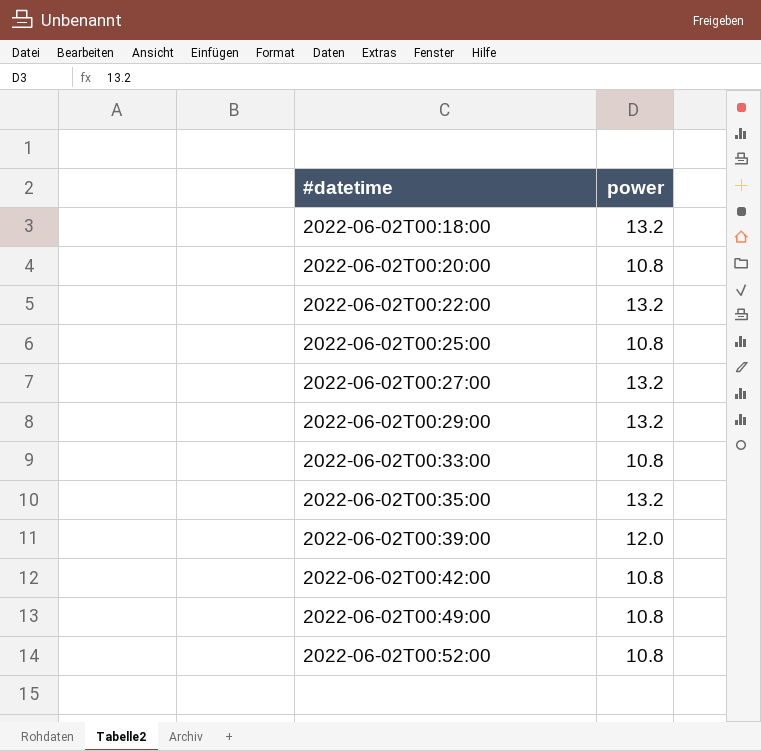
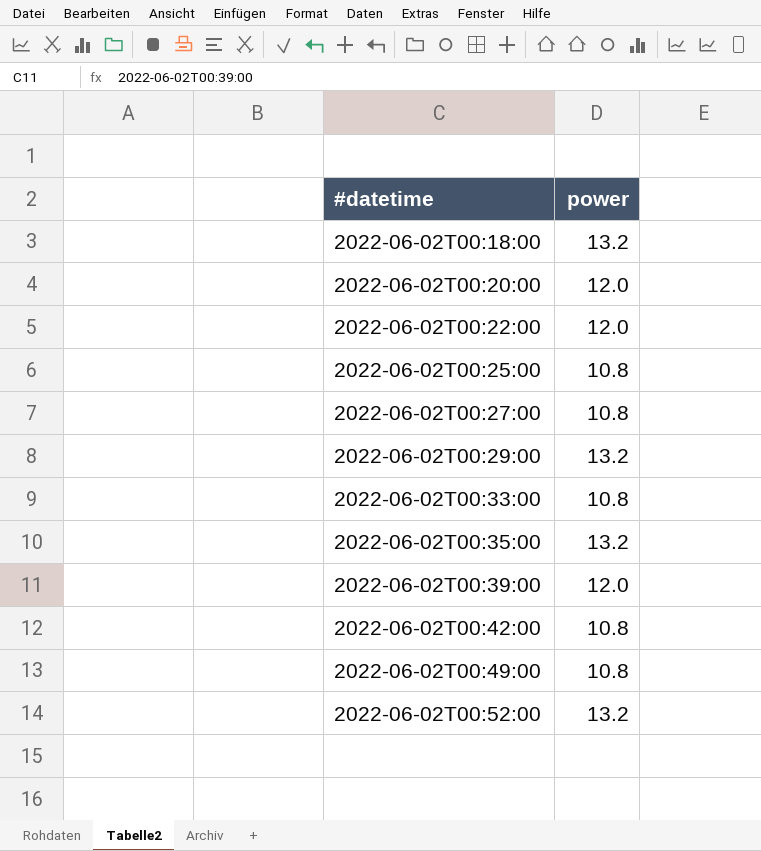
2022-06-02T00:20:00 | power: 10.8 -> 12.0
2022-06-02T00:22:00 | power: 13.2 -> 12.0
2022-06-02T00:27:00 | power: 13.2 -> 10.8
2022-06-02T00:52:00 | power: 10.8 -> 13.2

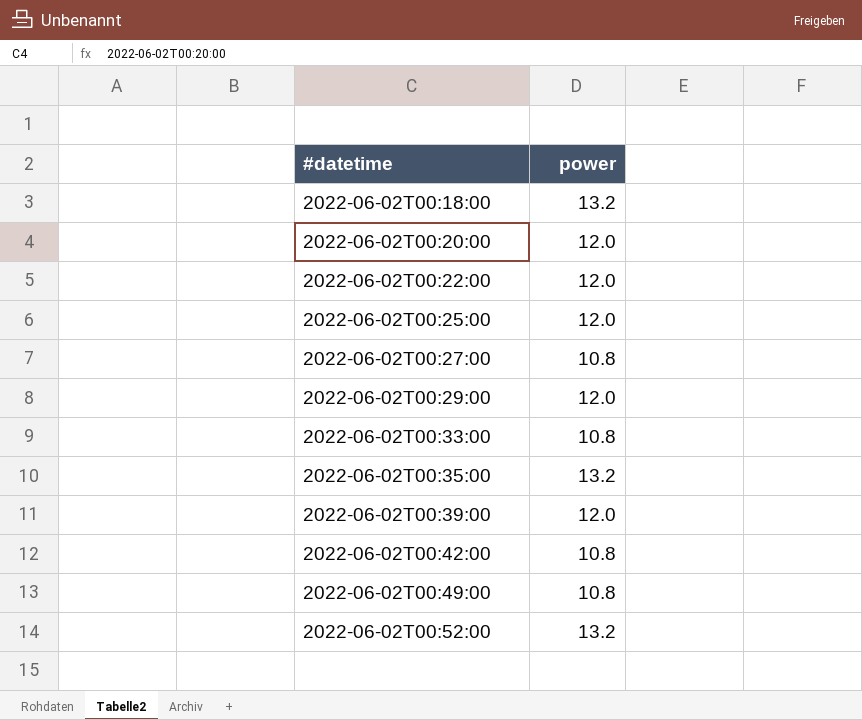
2022-06-02T00:25:00 | power: 10.8 -> 12.0
2022-06-02T00:29:00 | power: 13.2 -> 12.0

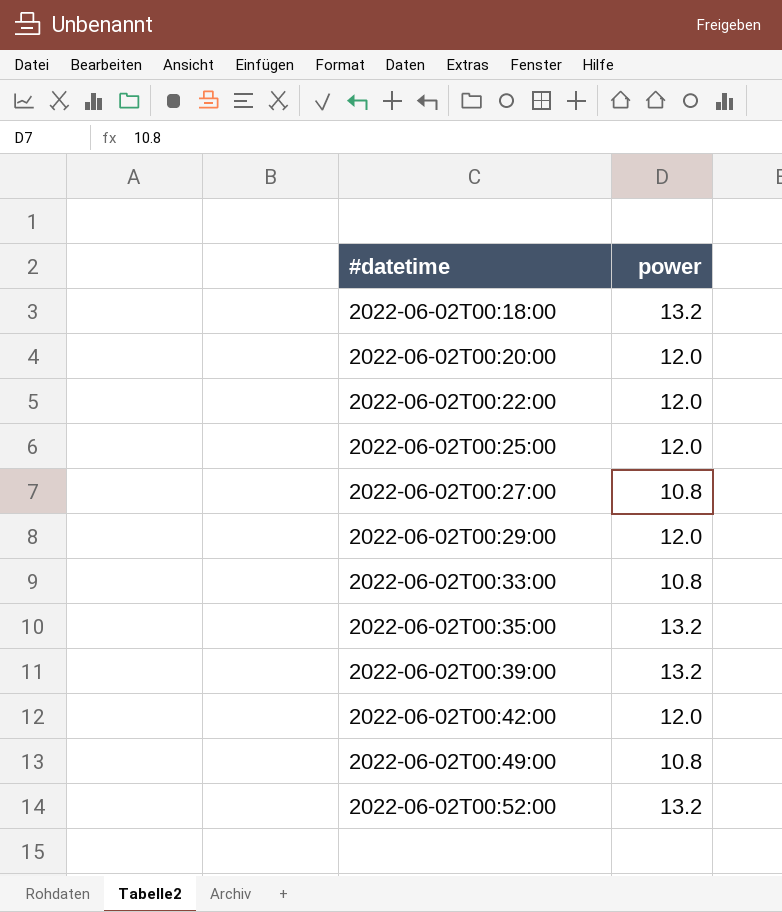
2022-06-02T00:39:00 | power: 12.0 -> 13.2
2022-06-02T00:42:00 | power: 10.8 -> 12.0

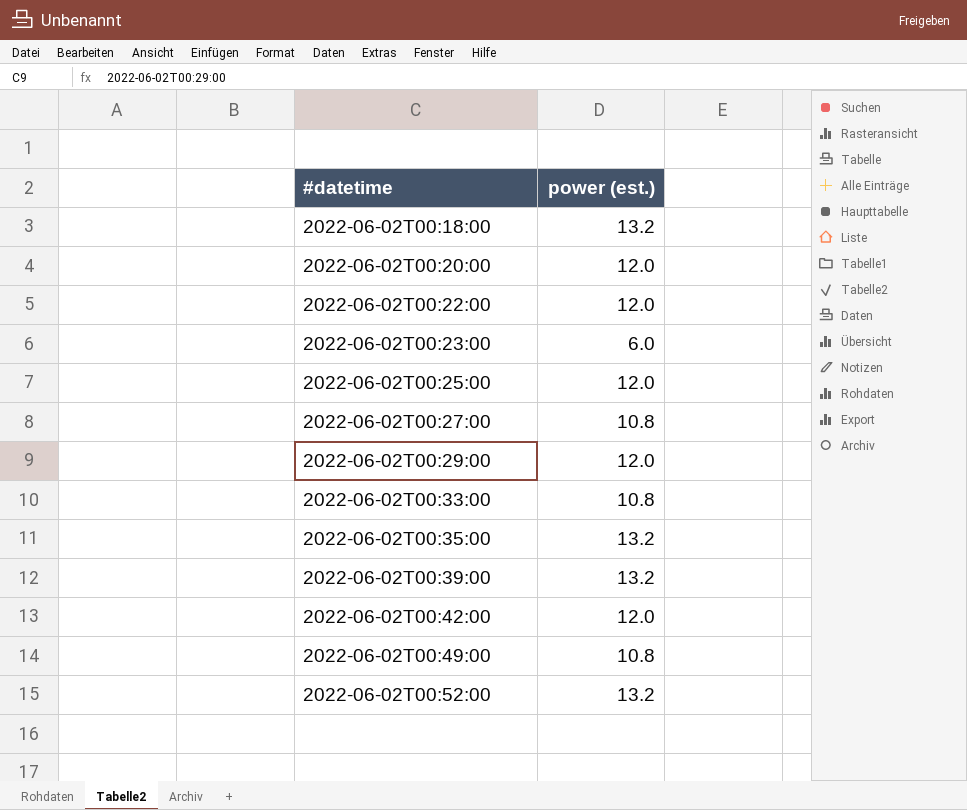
column name: power -> power (est.)
row 2022-06-02T00:23:00: none -> 6.0

